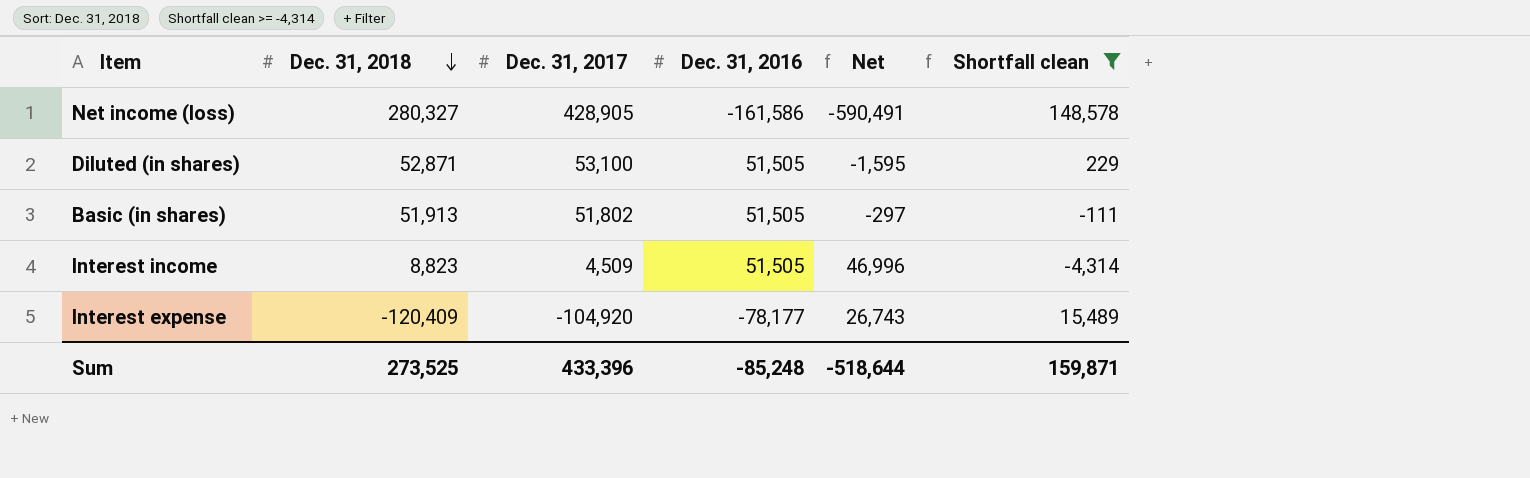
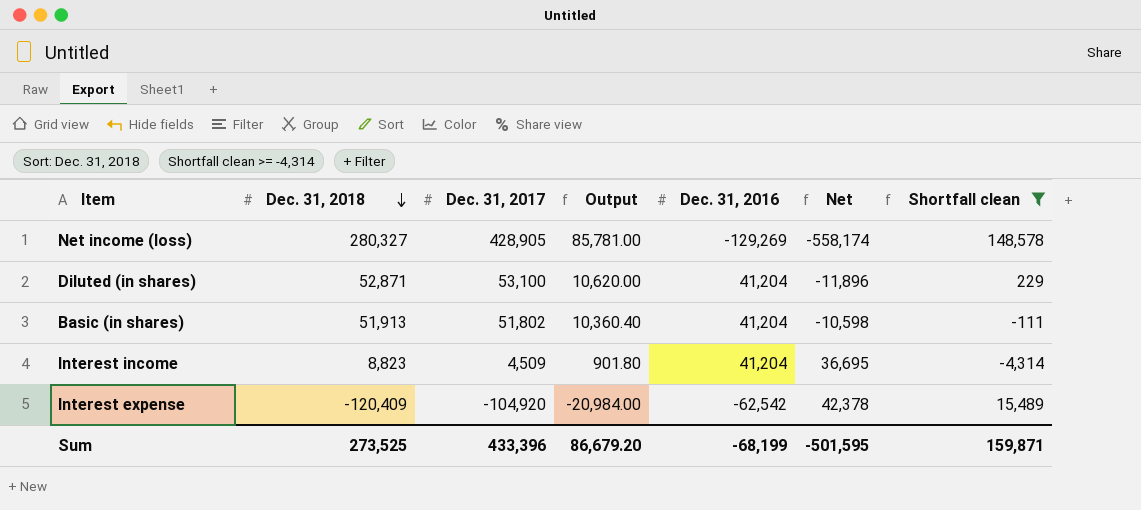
column Output | formula: none -> [Dec. 31, 2017] * 0.2
Net income (loss) | Dec. 31, 2016: -161,586 -> -129,269
Net income (loss) | Net: -590,491 -> -558,174
Diluted (in shares) | Dec. 31, 2016: 51,505 -> 41,204
Diluted (in shares) | Net: -1,595 -> -11,896
Basic (in shares) | Dec. 31, 2016: 51,505 -> 41,204
Basic (in shares) | Net: -297 -> -10,598
Interest income | Dec. 31, 2016: 51,505 -> 41,204
Interest income | Net: 46,996 -> 36,695
Interest expense | Dec. 31, 2016: -78,177 -> -62,542
Interest expense | Net: 26,743 -> 42,378
Sum | Dec. 31, 2016: -85,248 -> -68,199
Sum | Net: -518,644 -> -501,595

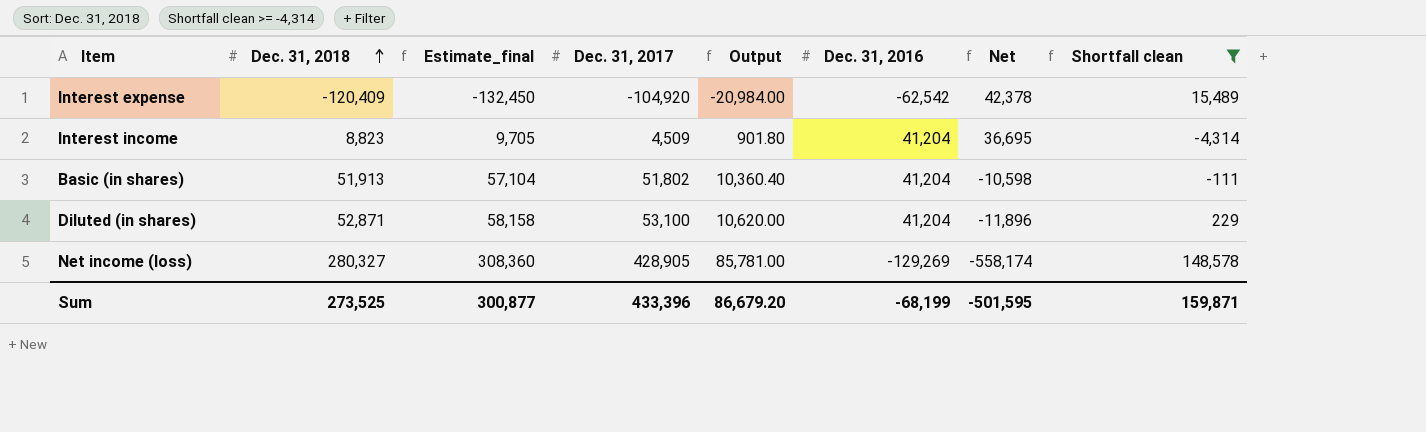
row order: Dec. 31, 2018 descending -> Dec. 31, 2018 ascending
column Estimate_final | formula: none -> [Dec. 31, 2018] * 1.1

